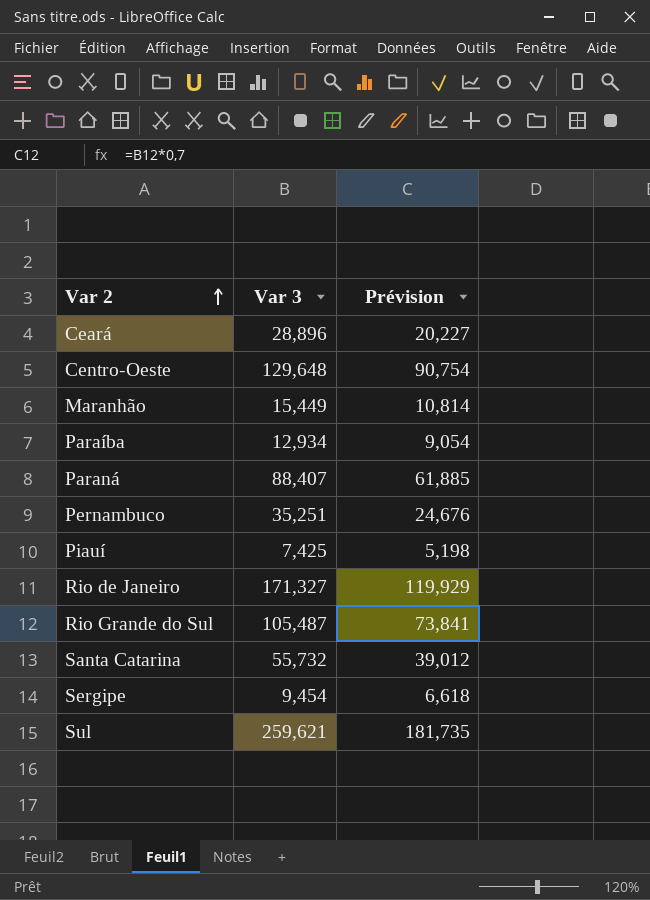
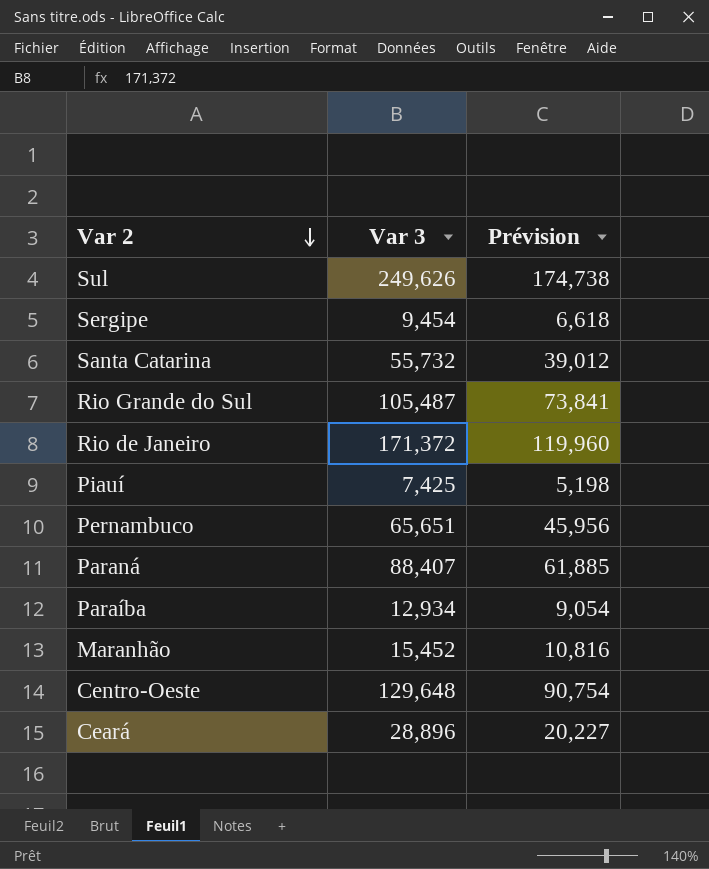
row order: Var 2 ascending -> Var 2 descending
Sul | Var 3: 259,621 -> 249,626
Sul | Prévision: 181,735 -> 174,738
Rio de Janeiro | Var 3: 171,327 -> 171,372
Rio de Janeiro | Prévision: 119,929 -> 119,960
Pernambuco | Var 3: 35,251 -> 65,651
Pernambuco | Prévision: 24,676 -> 45,956
Maranhão | Var 3: 15,449 -> 15,452
Maranhão | Prévision: 10,814 -> 10,816

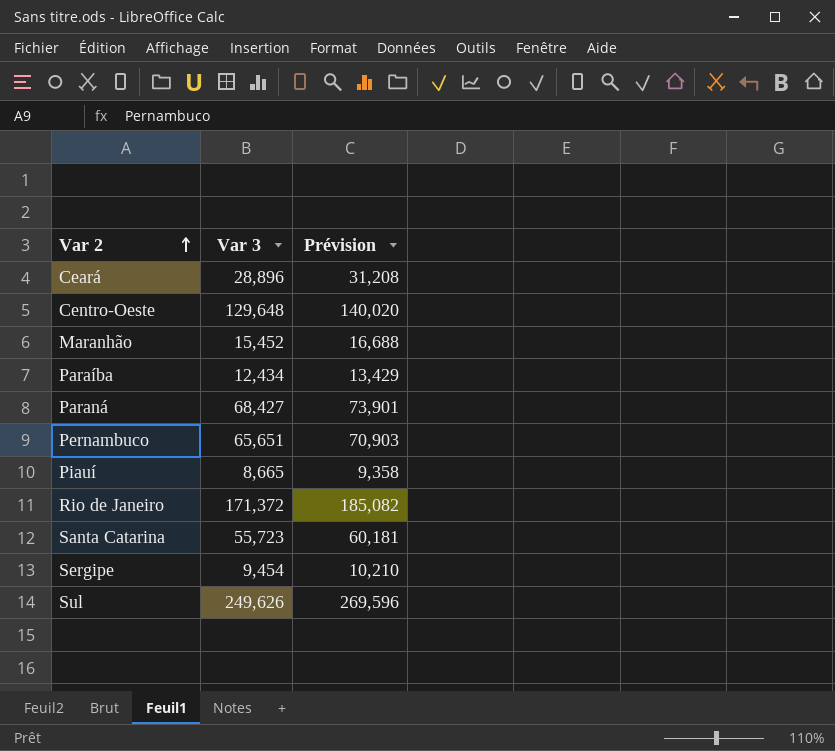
row order: Var 2 descending -> Var 2 ascending
column Prévision | formula: [Var 3] * 0,7 -> [Var 3] * 1,08
row Rio Grande do Sul: 105,487 | 73,841 -> none
Paraíba | Var 3: 12,934 -> 12,434
Paraná | Var 3: 88,407 -> 68,427
Piauí | Var 3: 7,425 -> 8,665
Santa Catarina | Var 3: 55,732 -> 55,723

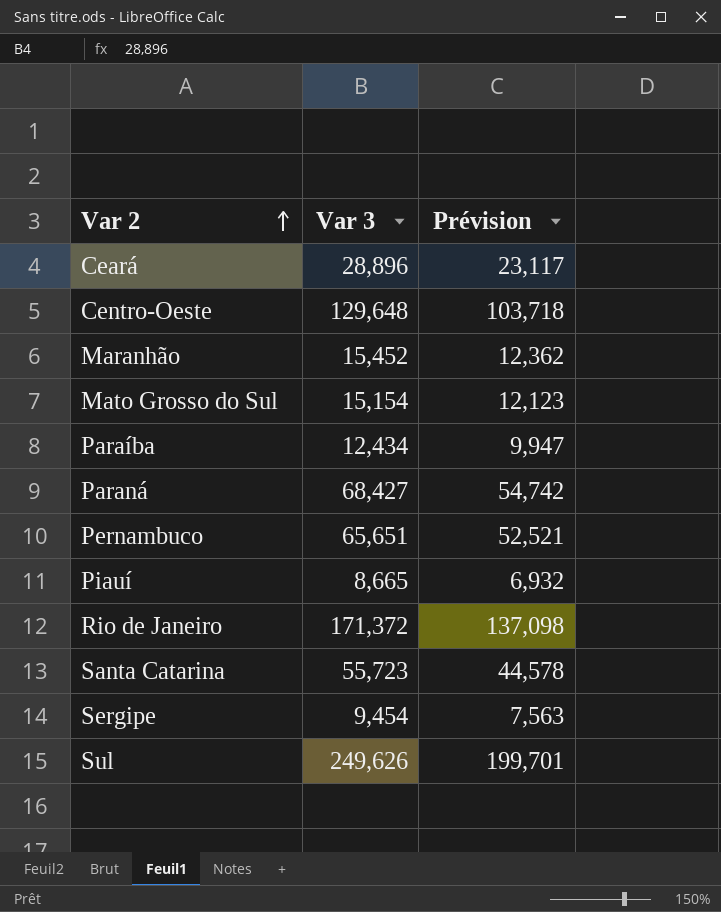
column Prévision | formula: [Var 3] * 1,08 -> [Var 3] * 0,8
row Mato Grosso do Sul: none -> 15,154 | 12,123

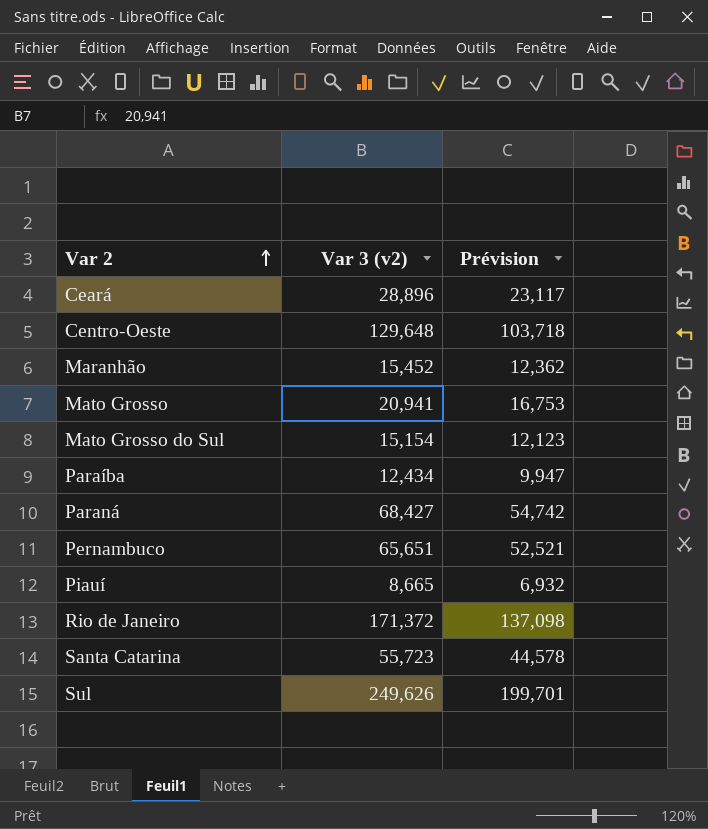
column name: Var 3 -> Var 3 (v2)
row Sergipe: 9,454 | 7,563 -> none
row Mato Grosso: none -> 20,941 | 16,753

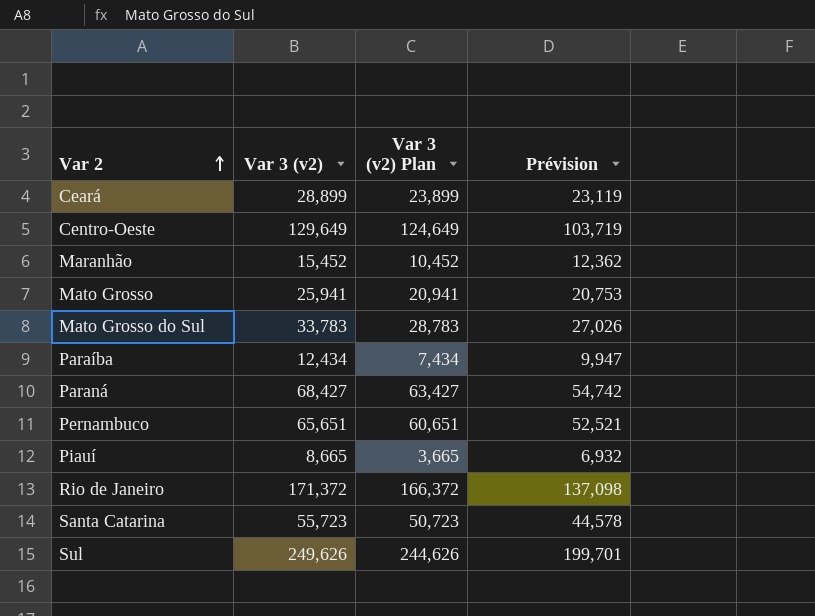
column Var 3 (v2) Plan | formula: none -> [Var 3 (v2)] - 5
Ceará | Var 3 (v2): 28,896 -> 28,899
Ceará | Prévision: 23,117 -> 23,119
Centro-Oeste | Var 3 (v2): 129,648 -> 129,649
Centro-Oeste | Prévision: 103,718 -> 103,719
Mato Grosso | Var 3 (v2): 20,941 -> 25,941
Mato Grosso | Prévision: 16,753 -> 20,753
Mato Grosso do Sul | Var 3 (v2): 15,154 -> 33,783
Mato Grosso do Sul | Prévision: 12,123 -> 27,026

